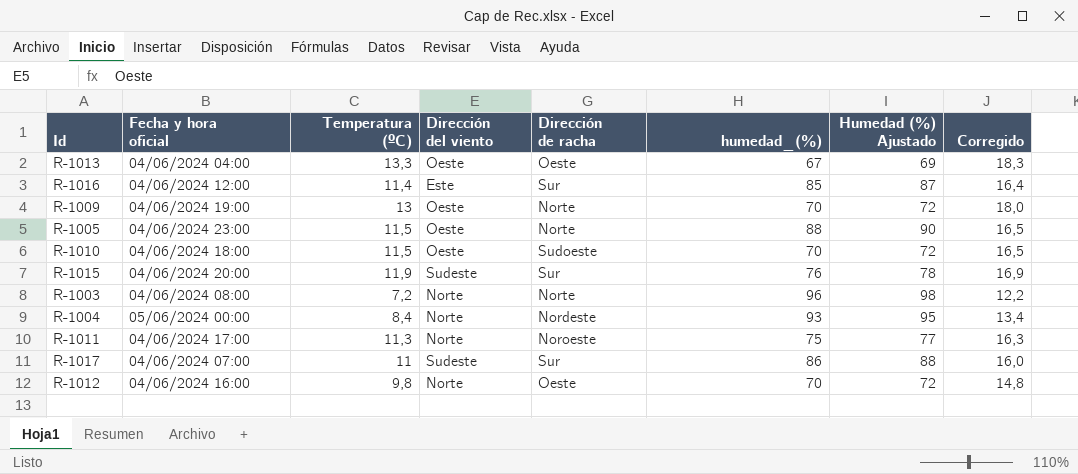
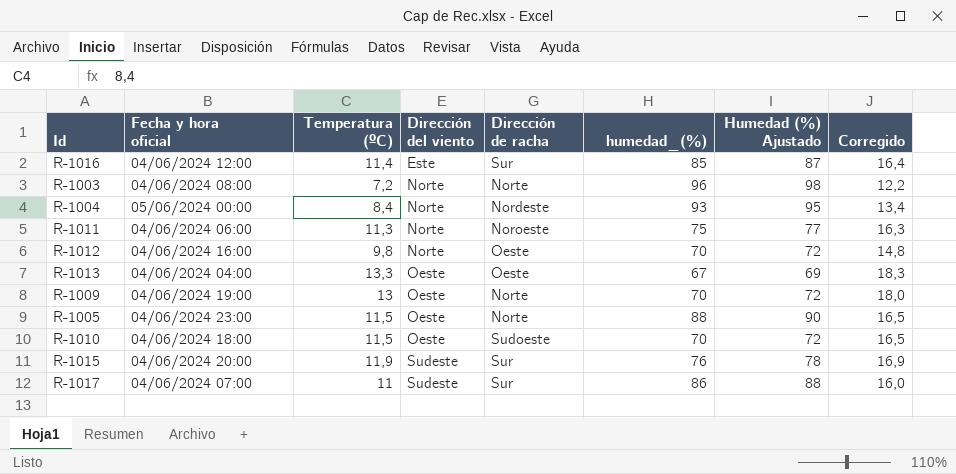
row order: none -> Dirección del viento ascending
R-1011 | Fecha y hora oficial: 04/06/2024 17:00 -> 04/06/2024 06:00

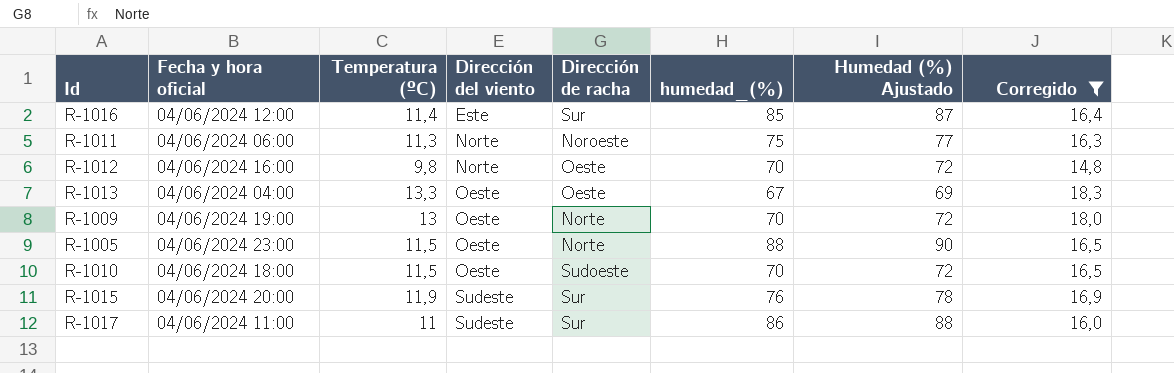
filter: none -> Corregido >= 14,8
R-1017 | Fecha y hora oficial: 04/06/2024 07:00 -> 04/06/2024 11:00

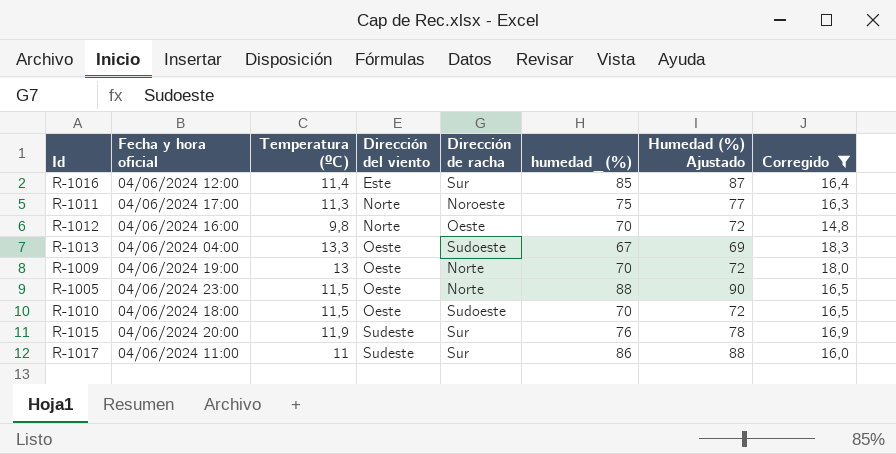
R-1011 | Fecha y hora oficial: 04/06/2024 06:00 -> 04/06/2024 17:00
R-1013 | Dirección de racha: Oeste -> Sudoeste

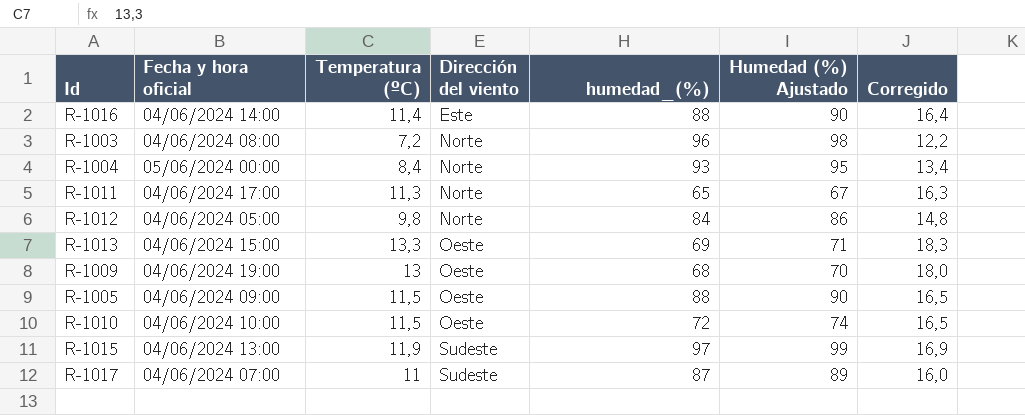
filter: Corregido >= 14,8 -> none
column Dirección de racha | position: 5 -> none
R-1016 | Fecha y hora oficial: 04/06/2024 12:00 -> 04/06/2024 14:00
R-1016 | humedad_(%): 85 -> 88
R-1016 | Humedad (%) Ajustado: 87 -> 90
R-1011 | humedad_(%): 75 -> 65
R-1011 | Humedad (%) Ajustado: 77 -> 67
R-1012 | Fecha y hora oficial: 04/06/2024 16:00 -> 04/06/2024 05:00
R-1012 | humedad_(%): 70 -> 84
R-1012 | Humedad (%) Ajustado: 72 -> 86
R-1013 | Fecha y hora oficial: 04/06/2024 04:00 -> 04/06/2024 15:00
R-1013 | humedad_(%): 67 -> 69
R-1013 | Humedad (%) Ajustado: 69 -> 71
R-1009 | humedad_(%): 70 -> 68
R-1009 | Humedad (%) Ajustado: 72 -> 70
R-1005 | Fecha y hora oficial: 04/06/2024 23:00 -> 04/06/2024 09:00
R-1010 | Fecha y hora oficial: 04/06/2024 18:00 -> 04/06/2024 10:00
R-1010 | humedad_(%): 70 -> 72
R-1010 | Humedad (%) Ajustado: 72 -> 74
R-1015 | Fecha y hora oficial: 04/06/2024 20:00 -> 04/06/2024 13:00
R-1015 | humedad_(%): 76 -> 97
R-1015 | Humedad (%) Ajustado: 78 -> 99
R-1017 | Fecha y hora oficial: 04/06/2024 11:00 -> 04/06/2024 07:00
R-1017 | humedad_(%): 86 -> 87
R-1017 | Humedad (%) Ajustado: 88 -> 89

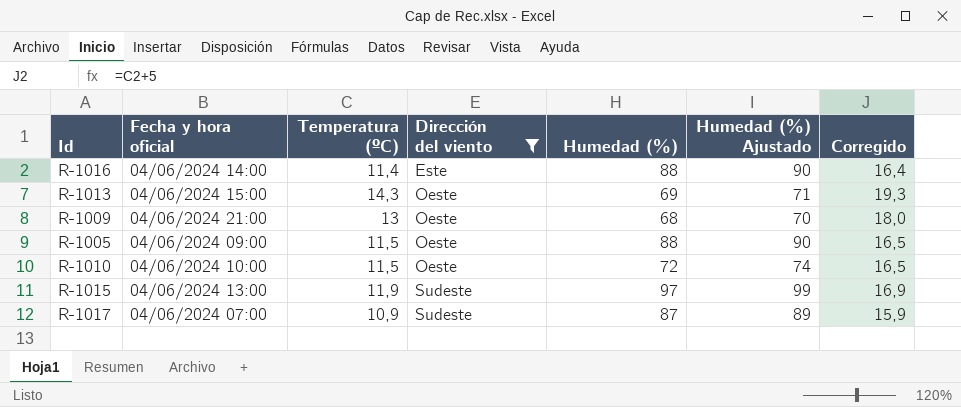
filter: none -> Dirección del viento != Norte
column name: humedad_(%) -> Humedad (%)
R-1013 | Temperatura (ºC): 13,3 -> 14,3
R-1013 | Corregido: 18,3 -> 19,3
R-1009 | Fecha y hora oficial: 04/06/2024 19:00 -> 04/06/2024 21:00
R-1017 | Temperatura (ºC): 11 -> 10,9
R-1017 | Corregido: 16,0 -> 15,9

